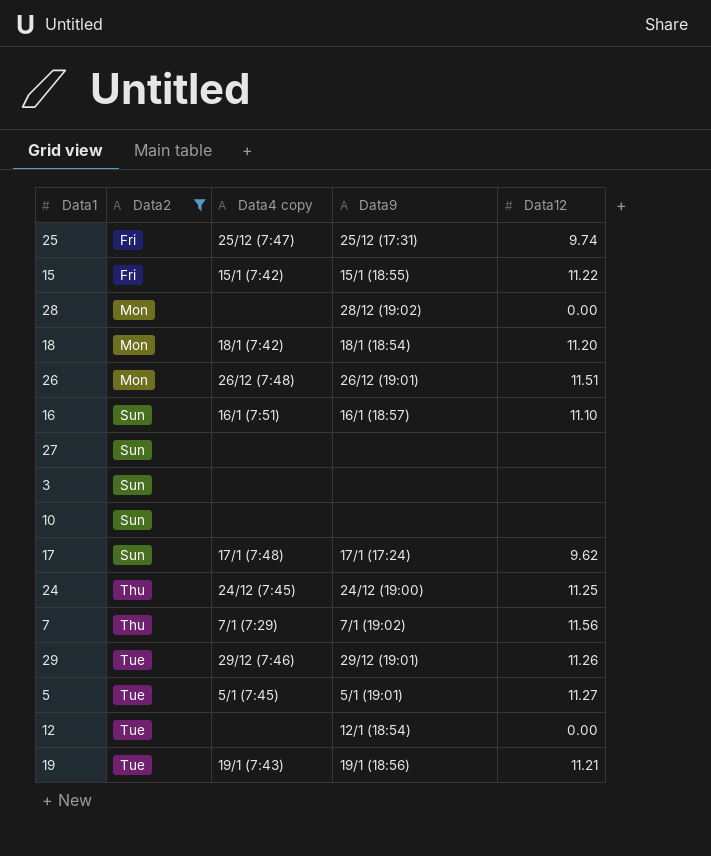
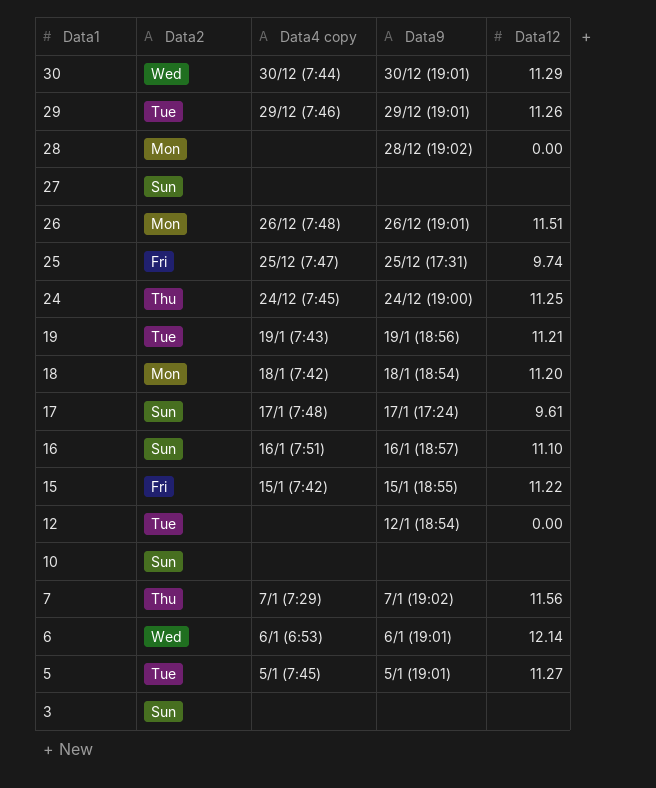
filter: Data2 != Wed -> none
row order: Data2 ascending -> Data1 descending
17 | Data12: 9.62 -> 9.61

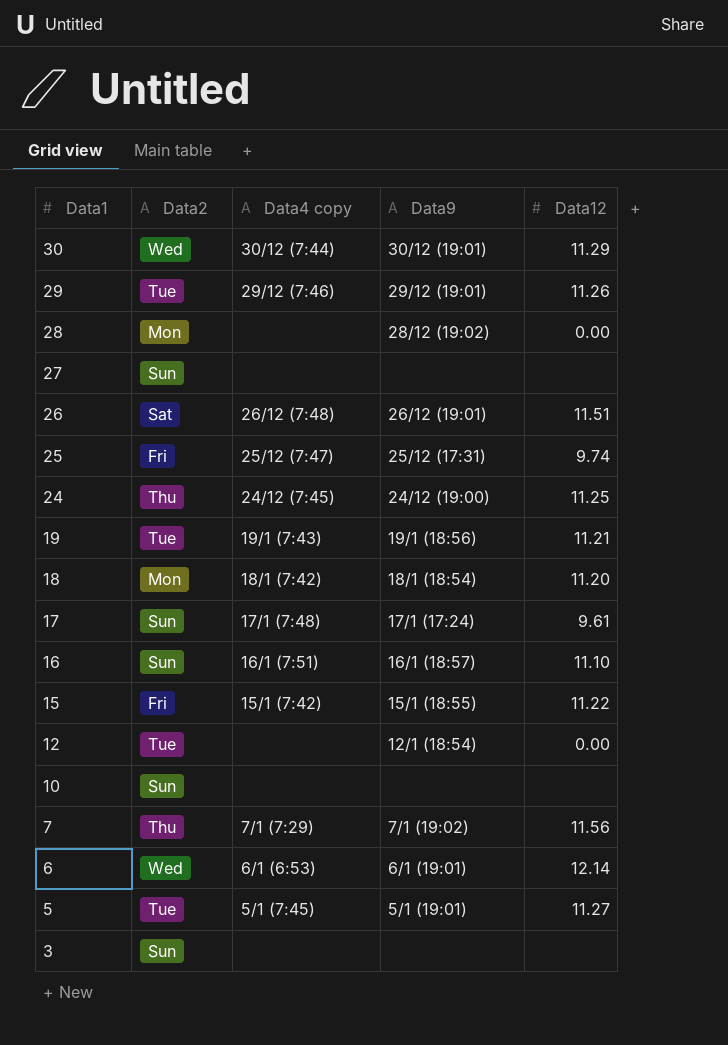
26 | Data2: Mon -> Sat

